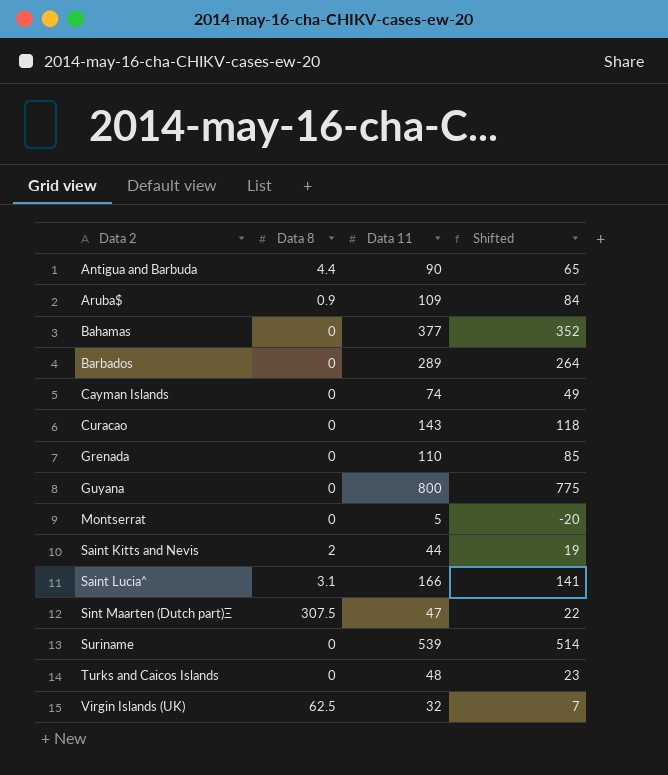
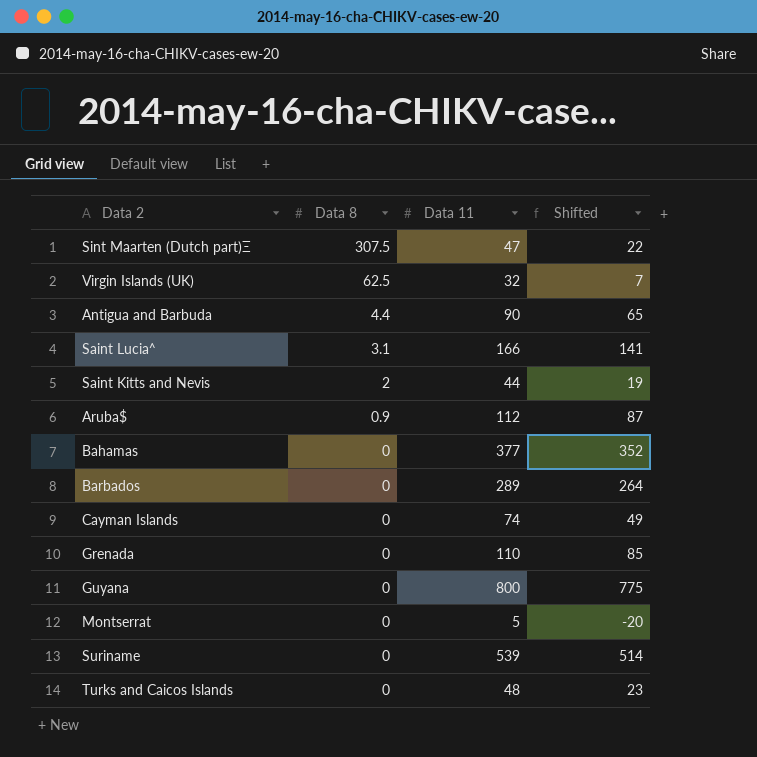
row order: Data 2 ascending -> Data 8 descending
row Curacao: 0 | 143 | 118 -> none
Aruba$ | Data 11: 109 -> 112
Aruba$ | Shifted: 84 -> 87

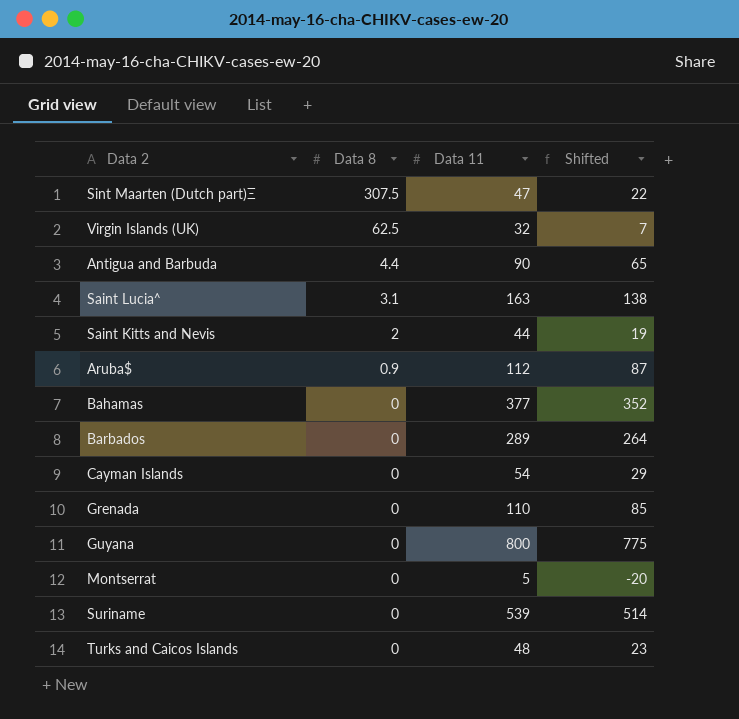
Saint Lucia˄ | Data 11: 166 -> 163
Saint Lucia˄ | Shifted: 141 -> 138
Cayman Islands | Data 11: 74 -> 54
Cayman Islands | Shifted: 49 -> 29

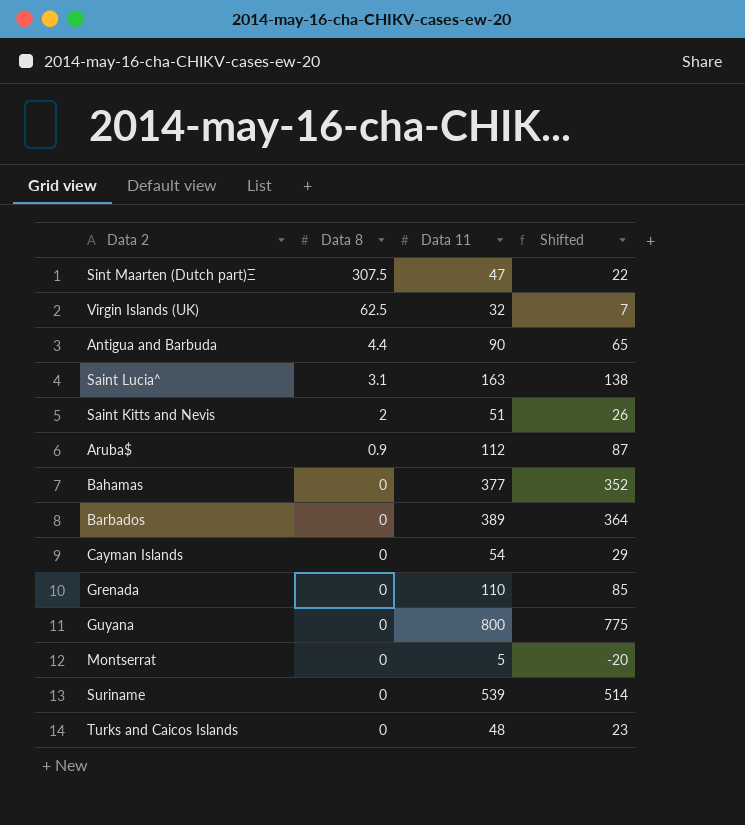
Saint Kitts and Nevis | Data 11: 44 -> 51
Saint Kitts and Nevis | Shifted: 19 -> 26
Barbados | Data 11: 289 -> 389
Barbados | Shifted: 264 -> 364

